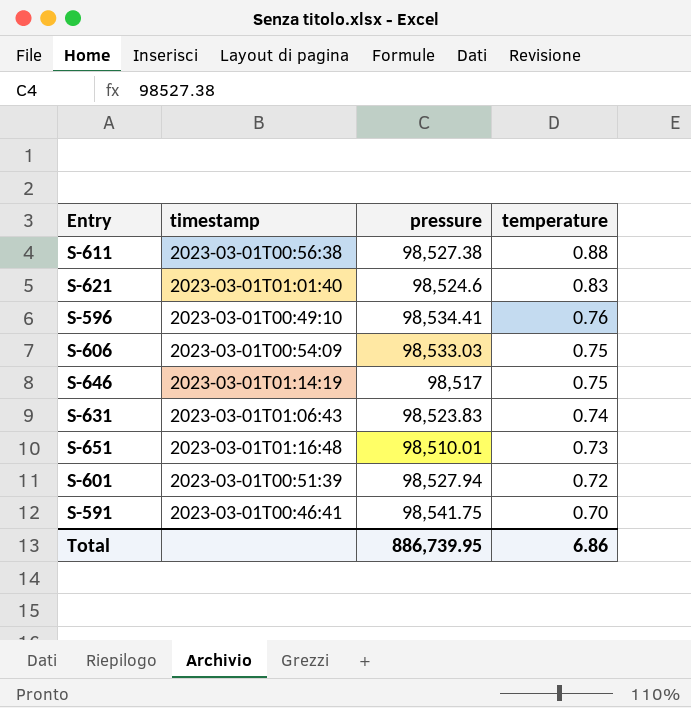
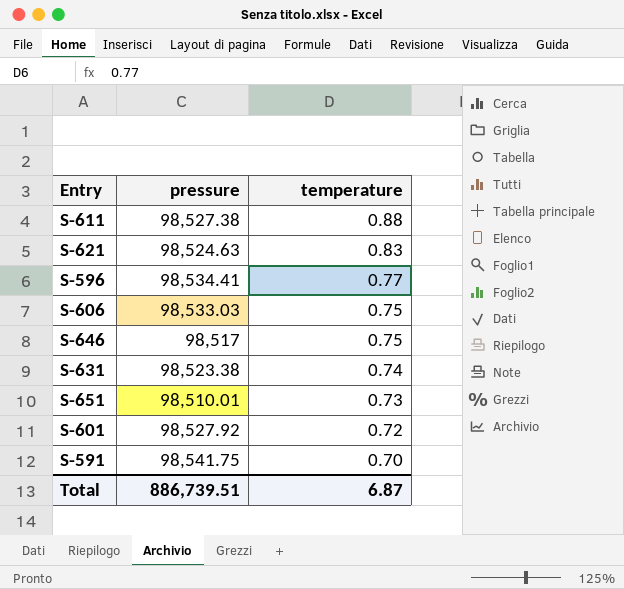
column timestamp | position: 2 -> none
S-621 | pressure: 98,524.6 -> 98,524.63
S-596 | temperature: 0.76 -> 0.77
S-631 | pressure: 98,523.83 -> 98,523.38
S-601 | pressure: 98,527.94 -> 98,527.92
Total | pressure: 886,739.95 -> 886,739.51
Total | temperature: 6.86 -> 6.87

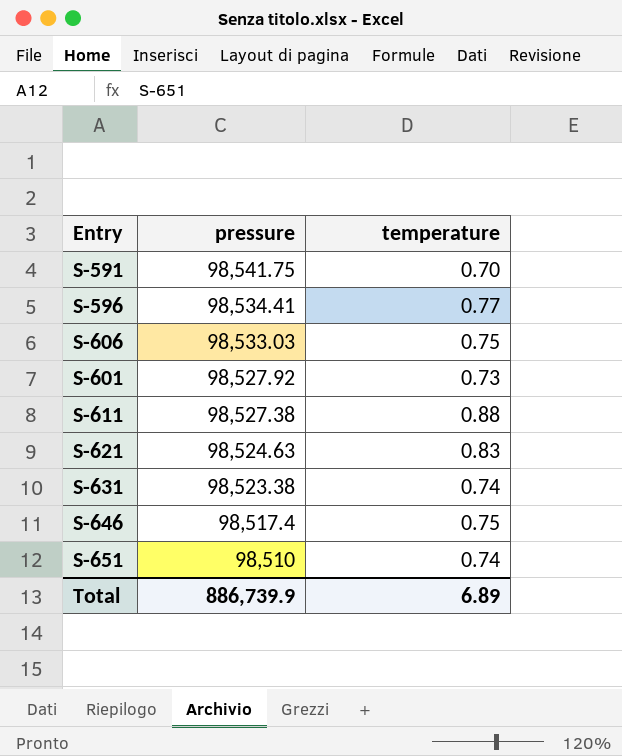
row order: temperature descending -> pressure descending
S-601 | temperature: 0.72 -> 0.73
S-646 | pressure: 98,517 -> 98,517.4
S-651 | pressure: 98,510.01 -> 98,510
S-651 | temperature: 0.73 -> 0.74
Total | pressure: 886,739.51 -> 886,739.9
Total | temperature: 6.87 -> 6.89

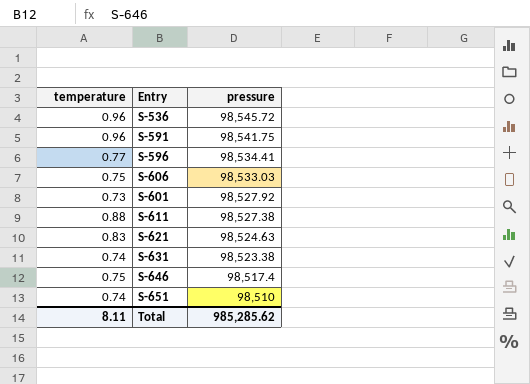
column temperature | position: 3 -> 1
row S-536: none -> 0.96 | 98,545.72
S-591 | temperature: 0.70 -> 0.96
Total | temperature: 6.89 -> 8.11
Total | pressure: 886,739.9 -> 985,285.62

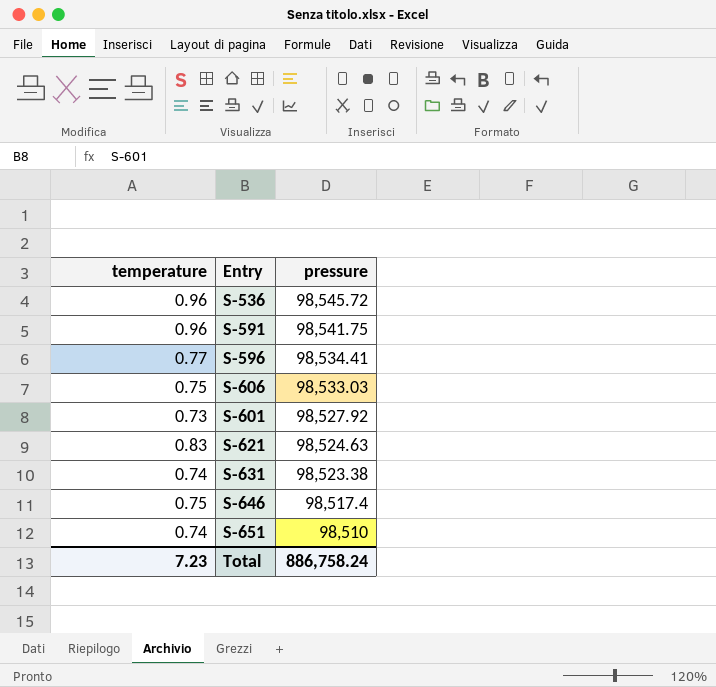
row S-611: 0.88 | 98,527.38 -> none
Total | temperature: 8.11 -> 7.23
Total | pressure: 985,285.62 -> 886,758.24

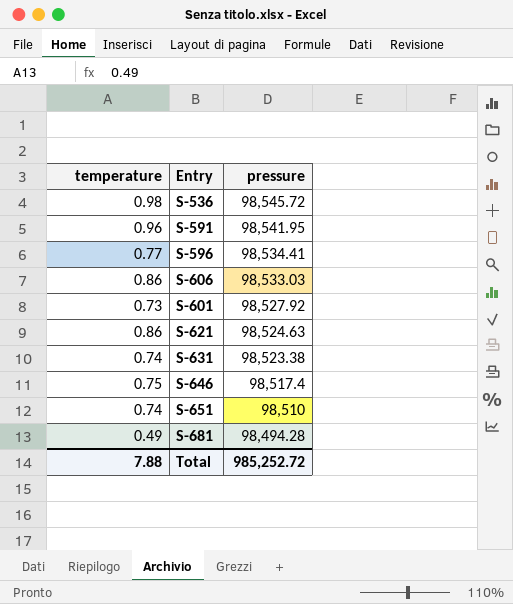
S-536 | temperature: 0.96 -> 0.98
S-591 | pressure: 98,541.75 -> 98,541.95
S-606 | temperature: 0.75 -> 0.86
S-621 | temperature: 0.83 -> 0.86
row S-681: none -> 0.49 | 98,494.28
Total | temperature: 7.23 -> 7.88
Total | pressure: 886,758.24 -> 985,252.72

